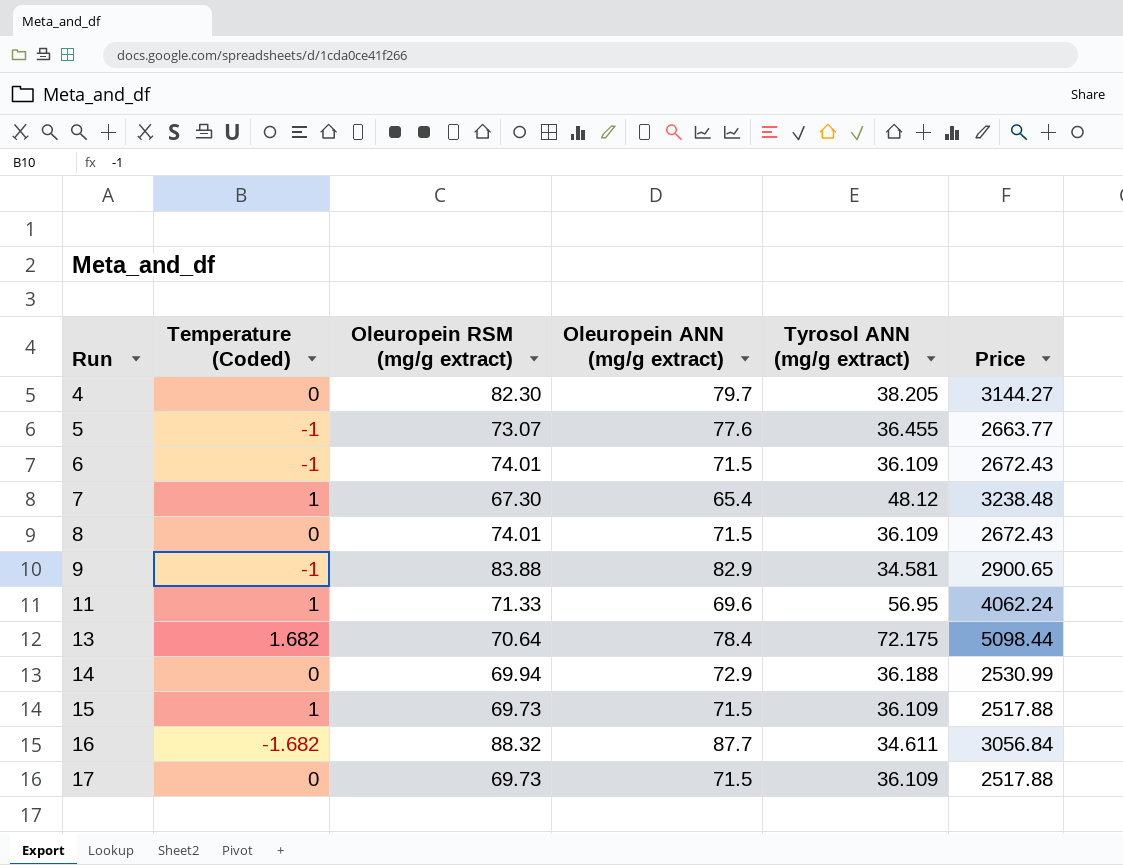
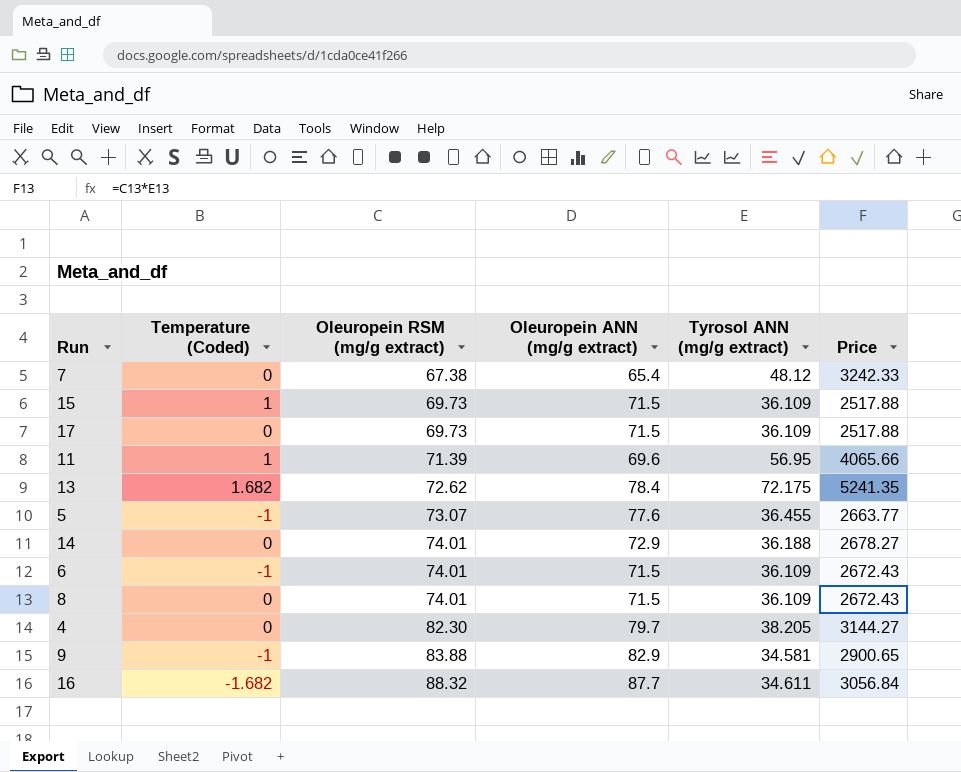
row order: Run ascending -> Oleuropein RSM (mg/g extract) ascending
7 | Temperature (Coded): 1 -> 0
7 | Oleuropein RSM (mg/g extract): 67.30 -> 67.38
7 | Price: 3238.48 -> 3242.33
11 | Oleuropein RSM (mg/g extract): 71.33 -> 71.39
11 | Price: 4062.24 -> 4065.66
13 | Oleuropein RSM (mg/g extract): 70.64 -> 72.62
13 | Price: 5098.44 -> 5241.35
14 | Oleuropein RSM (mg/g extract): 69.94 -> 74.01
14 | Price: 2530.99 -> 2678.27

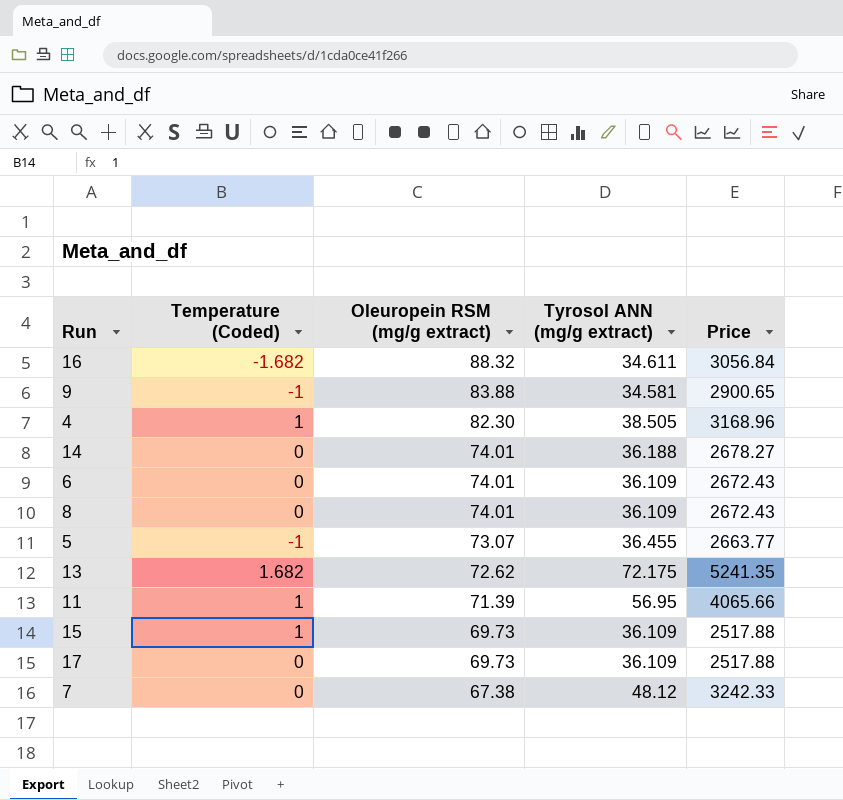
row order: Oleuropein RSM (mg/g extract) ascending -> Oleuropein RSM (mg/g extract) descending
column Oleuropein ANN (mg/g extract) | position: 4 -> none
4 | Temperature (Coded): 0 -> 1
4 | Tyrosol ANN (mg/g extract): 38.205 -> 38.505
4 | Price: 3144.27 -> 3168.96
6 | Temperature (Coded): -1 -> 0

